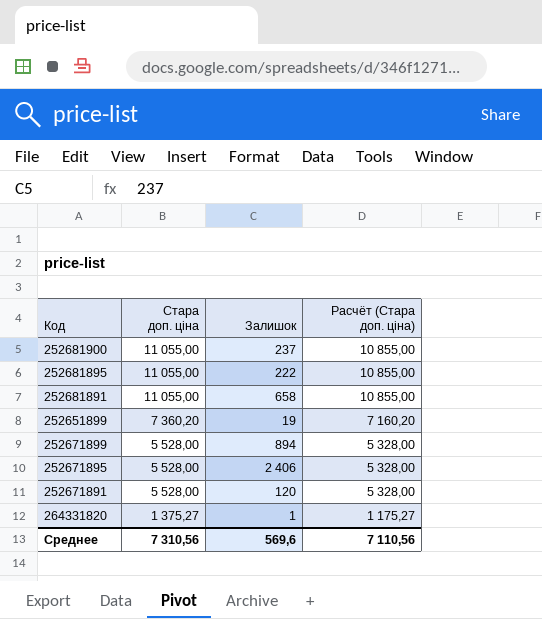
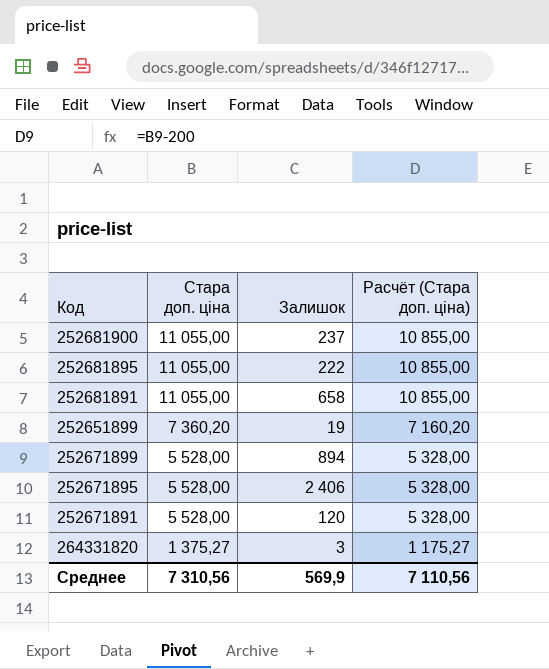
264331820 | Залишок: 1 -> 3
Среднее | Залишок: 569,6 -> 569,9

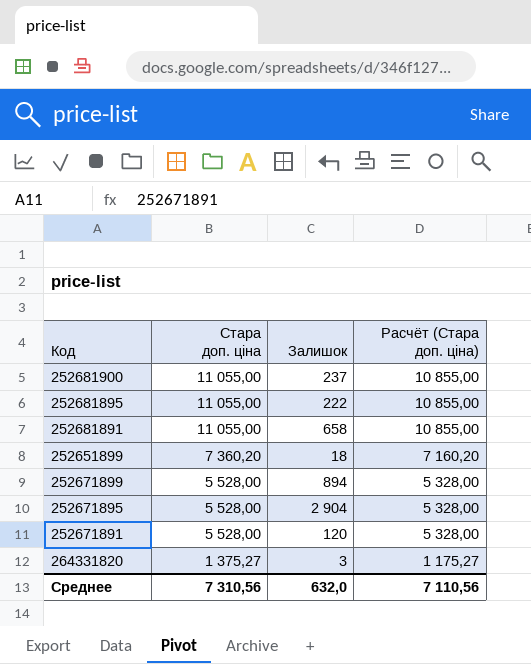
252651899 | Залишок: 19 -> 18
252671895 | Залишок: 2 406 -> 2 904
Среднее | Залишок: 569,9 -> 632,0

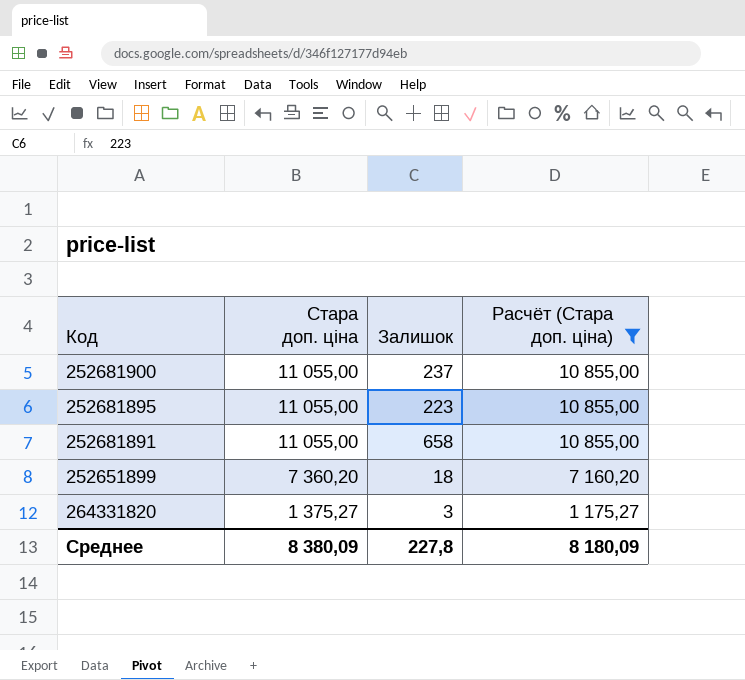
filter: none -> Расчёт (Стара доп. ціна) != 5 328,00
252681895 | Залишок: 222 -> 223
Среднее | Стара доп. ціна: 7 310,56 -> 8 380,09
Среднее | Залишок: 632,0 -> 227,8
Среднее | Расчёт (Стара доп. ціна): 7 110,56 -> 8 180,09

